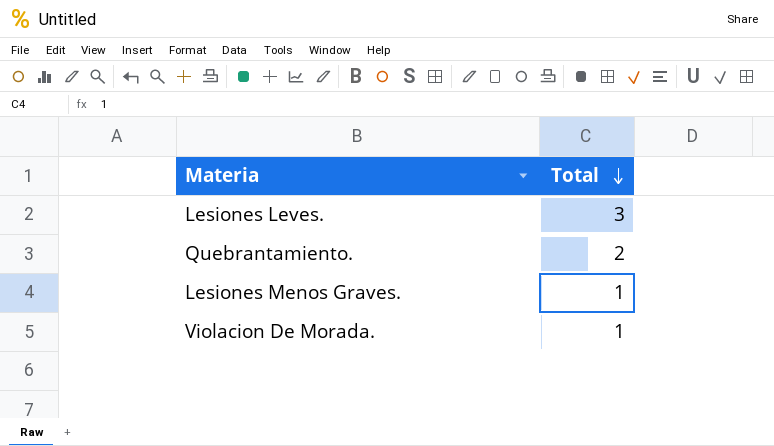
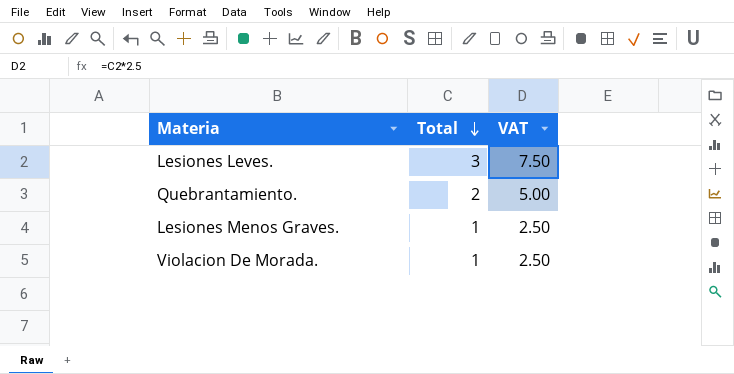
column VAT | formula: none -> [Total] * 2.5

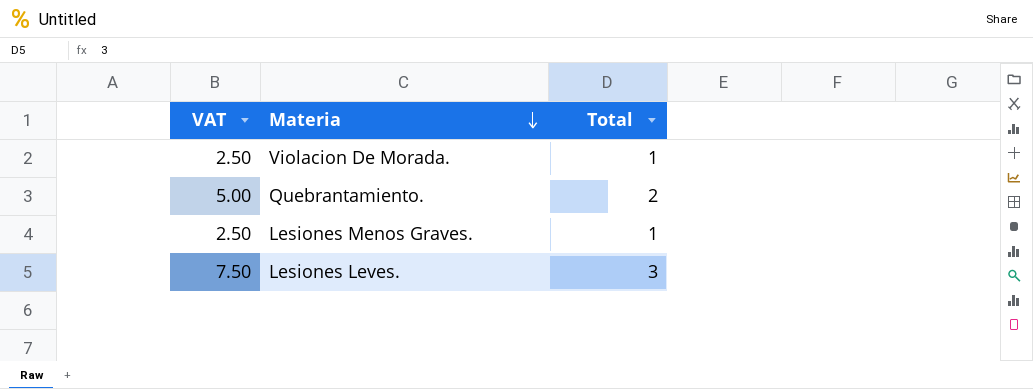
row order: Total descending -> Materia descending
column VAT | position: 3 -> 1

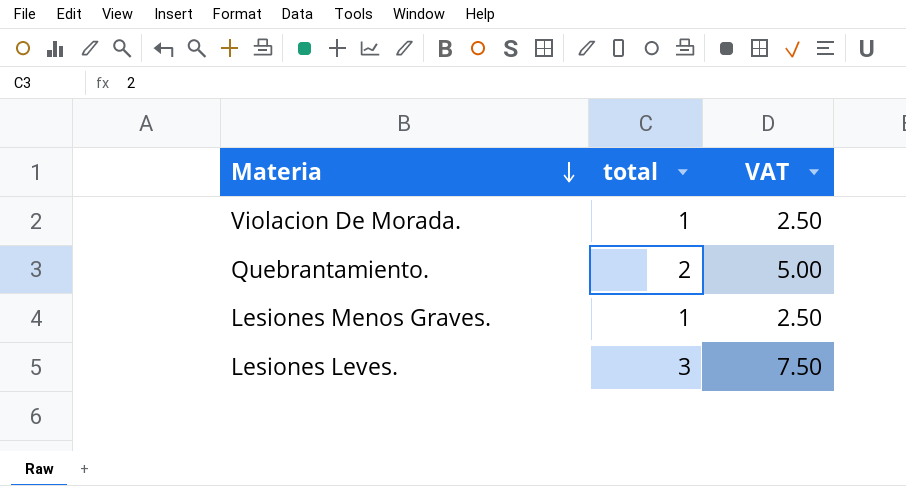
column name: Total -> total
column VAT | position: 1 -> 3

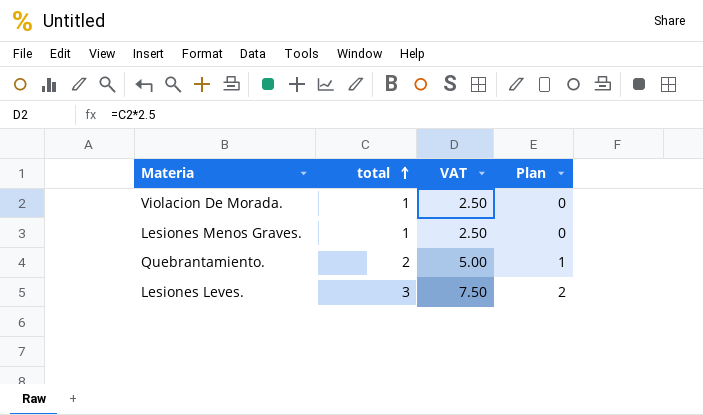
row order: Materia descending -> total ascending
column Plan | formula: none -> [total] - 1

